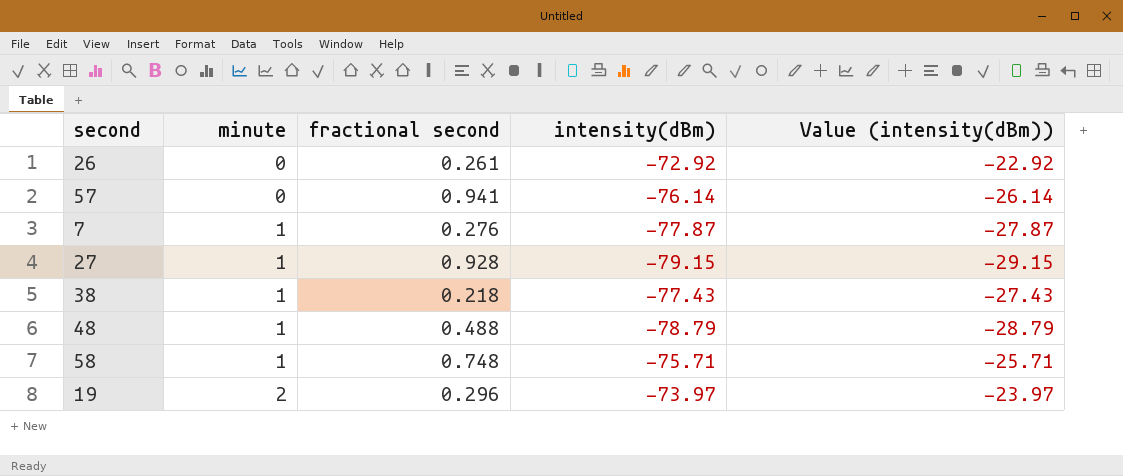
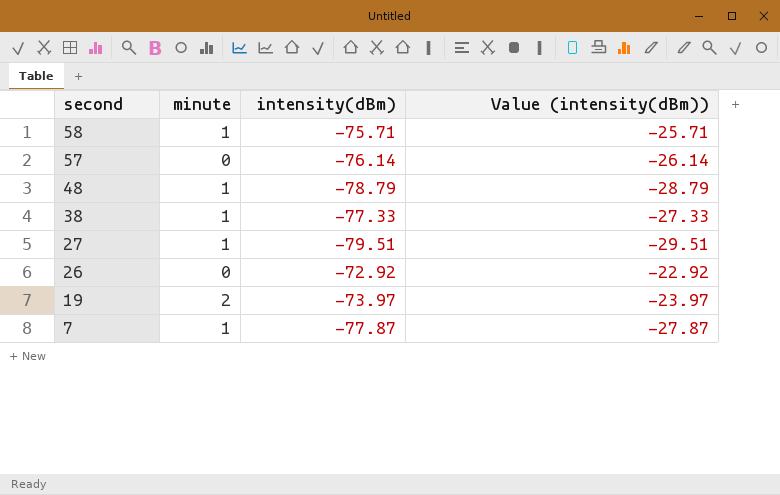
row order: minute ascending -> second descending
column fractional second | position: 3 -> none
38 | intensity(dBm): -77.43 -> -77.33
38 | Value (intensity(dBm)): -27.43 -> -27.33
27 | intensity(dBm): -79.15 -> -79.51
27 | Value (intensity(dBm)): -29.15 -> -29.51

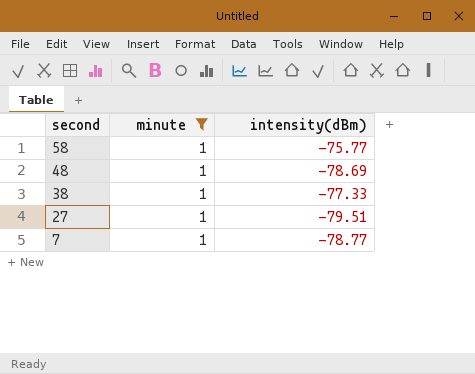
filter: none -> minute = 1
column Value (intensity(dBm)) | formula: [intensity(dBm)] + 50 -> none
58 | intensity(dBm): -75.71 -> -75.77
48 | intensity(dBm): -78.79 -> -78.69
7 | intensity(dBm): -77.87 -> -78.77

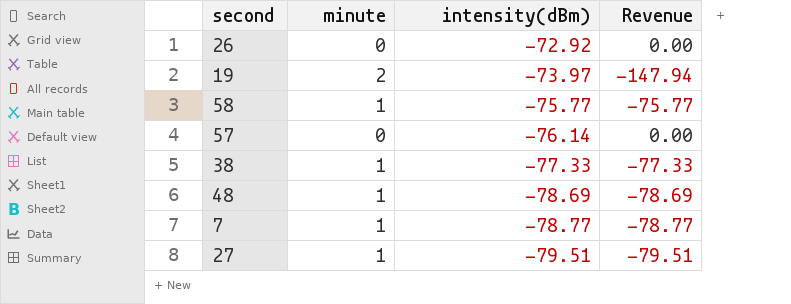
filter: minute = 1 -> none
row order: second descending -> intensity(dBm) descending
column Revenue | formula: none -> [minute] * [intensity(dBm)]

